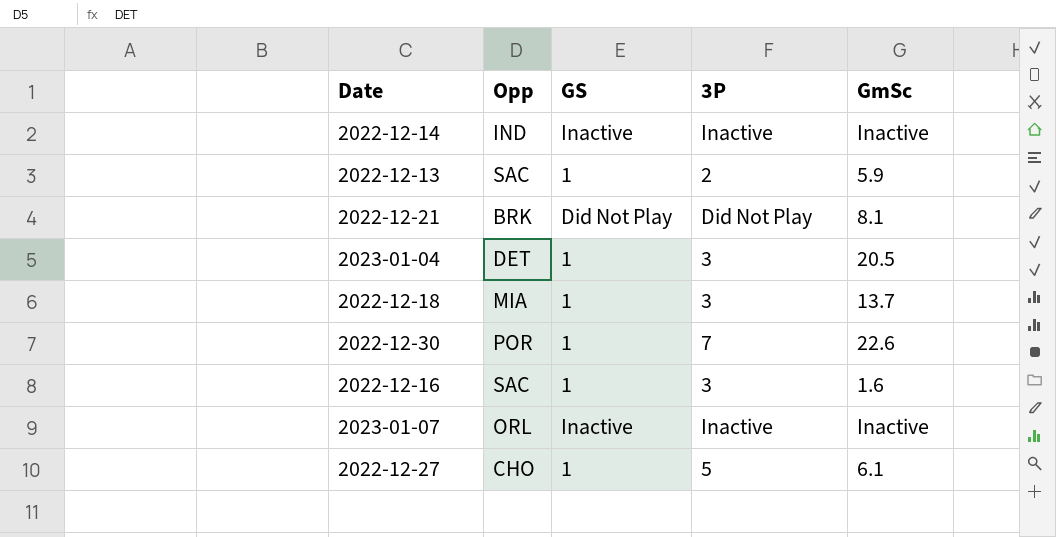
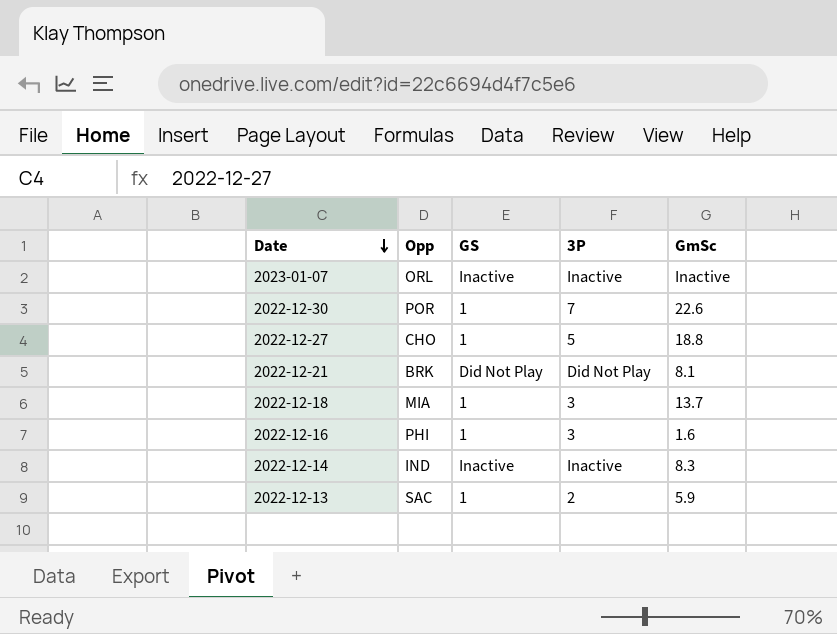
row order: none -> Date descending
row 2023-01-04: DET | 1 | 3 | 20.5 -> none
2022-12-27 | GmSc: 6.1 -> 18.8
2022-12-16 | Opp: SAC -> PHI
2022-12-14 | GmSc: Inactive -> 8.3

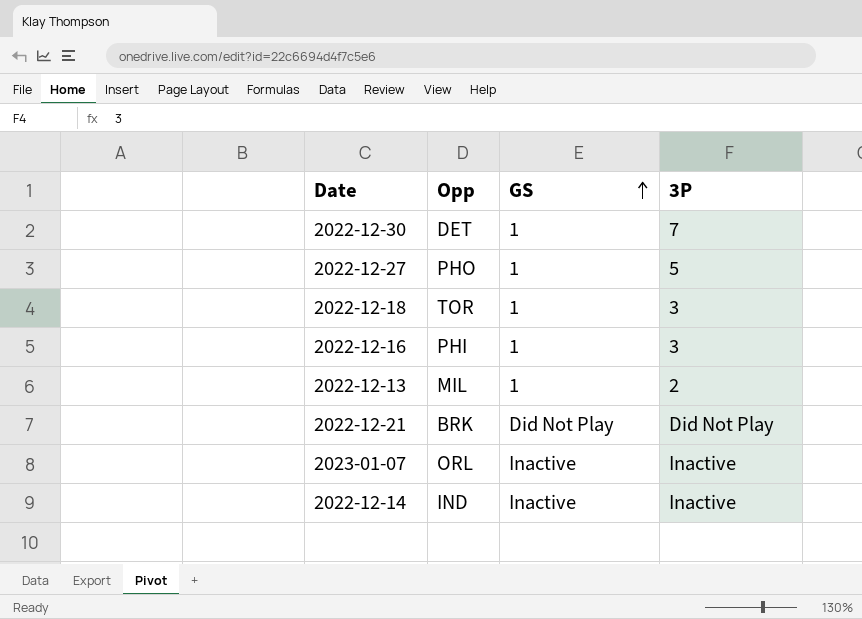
row order: Date descending -> GS ascending
column GmSc | position: 5 -> none
2022-12-30 | Opp: POR -> DET
2022-12-27 | Opp: CHO -> PHO
2022-12-18 | Opp: MIA -> TOR
2022-12-13 | Opp: SAC -> MIL

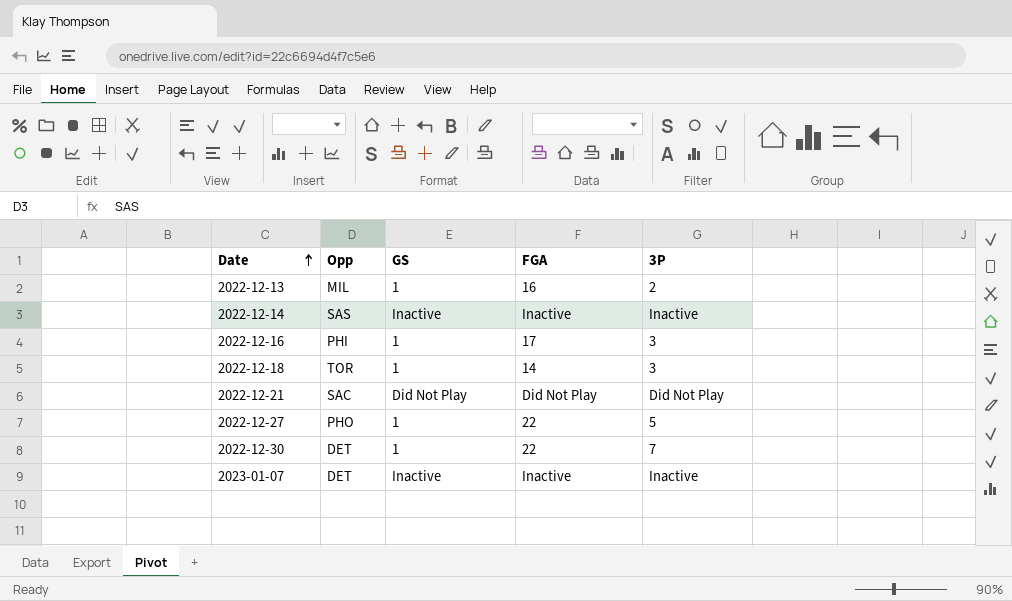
row order: GS ascending -> Date ascending
column FGA | position: none -> 4
2022-12-14 | Opp: IND -> SAS
2022-12-21 | Opp: BRK -> SAC
2023-01-07 | Opp: ORL -> DET

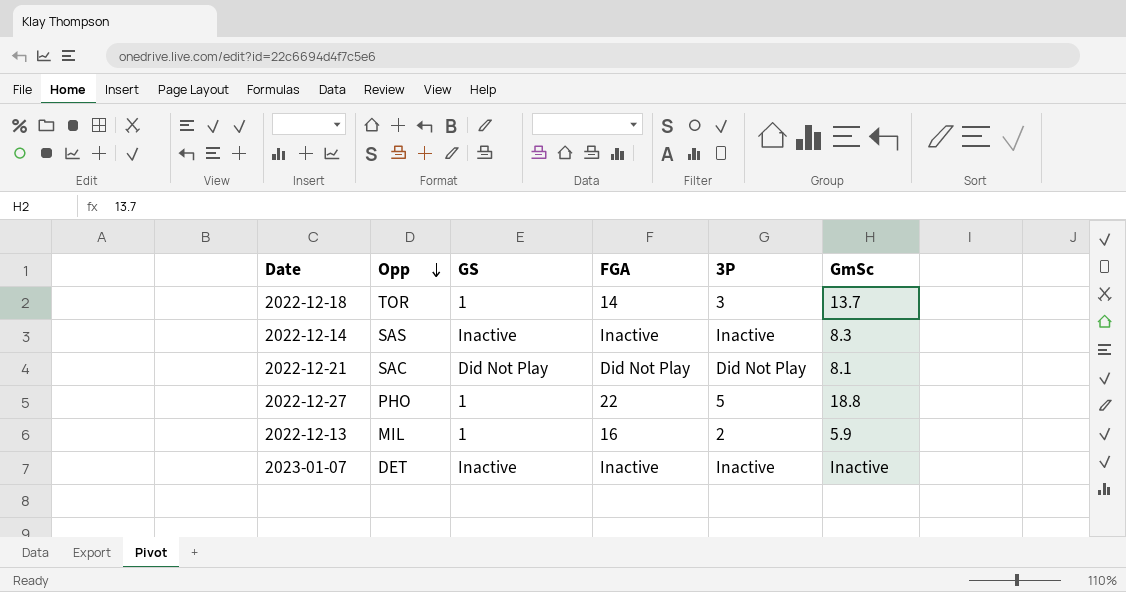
row order: Date ascending -> Opp descending
column GmSc | position: none -> 6
row 2022-12-16: PHI | 1 | 17 | 3 -> none
row 2022-12-30: DET | 1 | 22 | 7 -> none

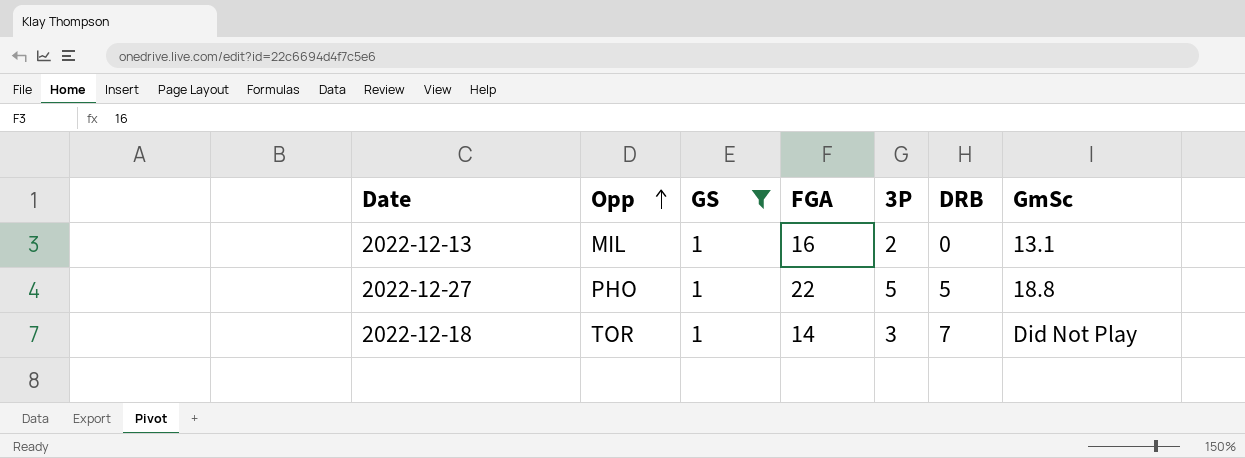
filter: none -> GS = 1
row order: Opp descending -> Opp ascending
column DRB | position: none -> 6
2022-12-13 | GmSc: 5.9 -> 13.1
2022-12-18 | GmSc: 13.7 -> Did Not Play

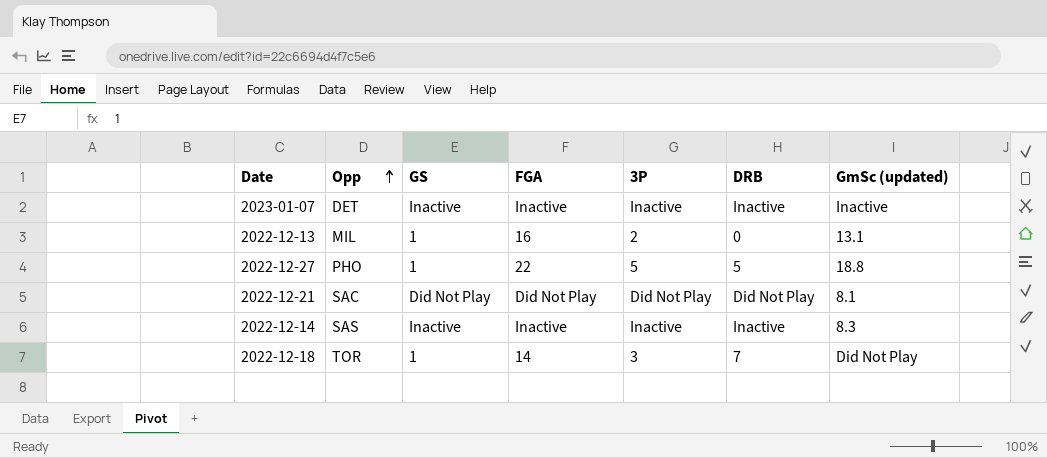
filter: GS = 1 -> none
column name: GmSc -> GmSc (updated)

